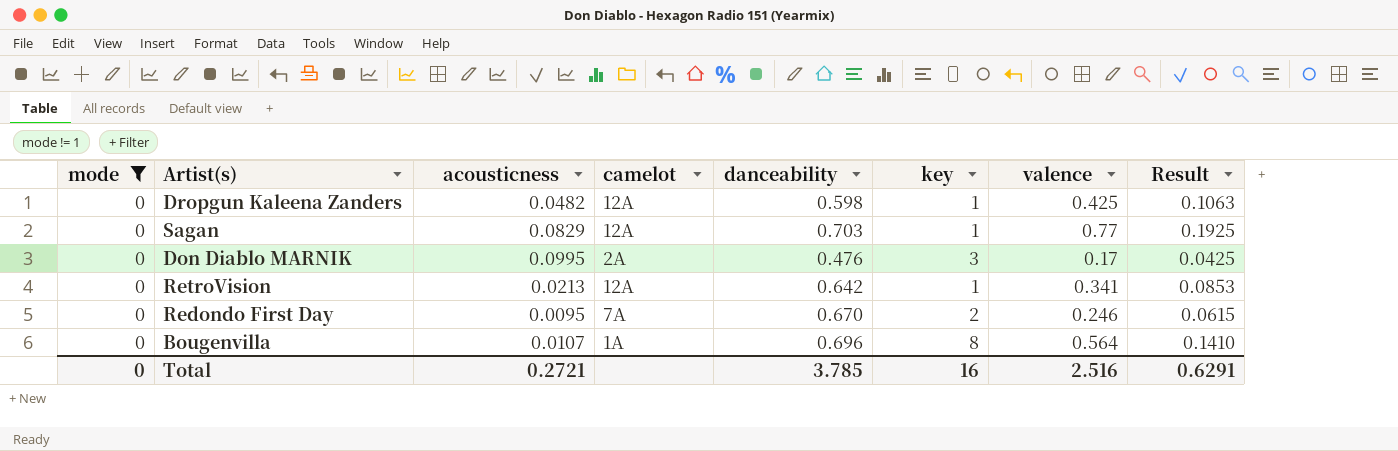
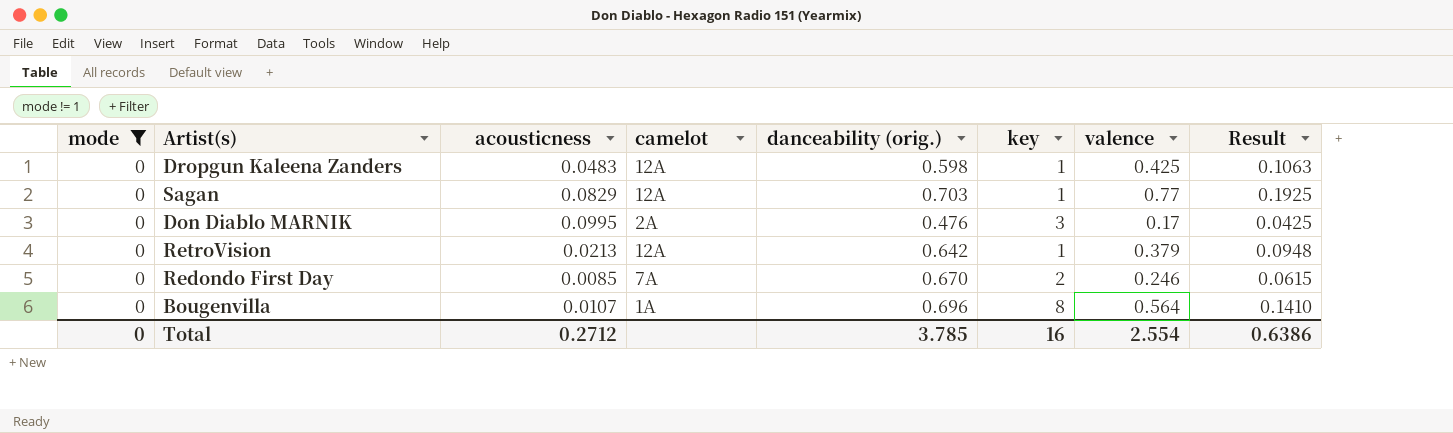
column name: danceability -> danceability (orig.)
Dropgun Kaleena Zanders | acousticness: 0.0482 -> 0.0483
RetroVision | valence: 0.341 -> 0.379
RetroVision | Result: 0.0853 -> 0.0948
Redondo First Day | acousticness: 0.0095 -> 0.0085
Total | acousticness: 0.2721 -> 0.2712
Total | valence: 2.516 -> 2.554
Total | Result: 0.6291 -> 0.6386

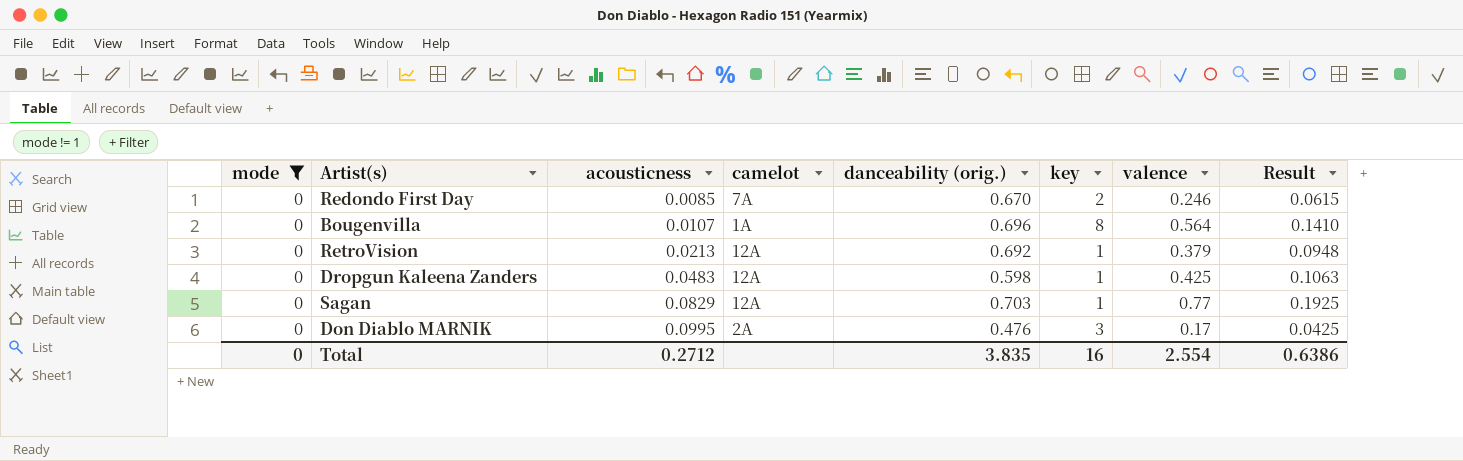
row order: none -> acousticness ascending
RetroVision | danceability (orig.): 0.642 -> 0.692
Total | danceability (orig.): 3.785 -> 3.835

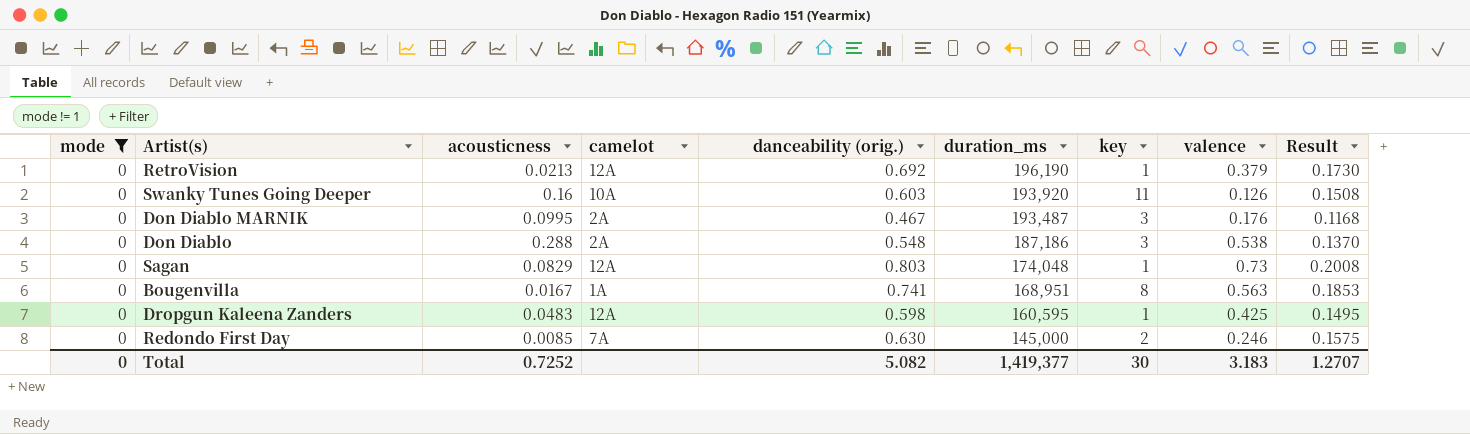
row order: acousticness ascending -> duration_ms descending
column duration_ms | position: none -> 6
column Result | formula: [valence] * 0.25 -> [danceability (orig.)] * 0.25
row Swanky Tunes Going Deeper: none -> 0 | 0.16 | 10A | 0.603 | 193,920 | 11 | 0.126 | 0.1508
Don Diablo MARNIK | danceability (orig.): 0.476 -> 0.467
Don Diablo MARNIK | valence: 0.17 -> 0.176
row Don Diablo: none -> 0 | 0.288 | 2A | 0.548 | 187,186 | 3 | 0.538 | 0.1370
Sagan | danceability (orig.): 0.703 -> 0.803
Sagan | valence: 0.77 -> 0.73
Bougenvilla | acousticness: 0.0107 -> 0.0167
Bougenvilla | danceability (orig.): 0.696 -> 0.741
Bougenvilla | valence: 0.564 -> 0.563
Redondo First Day | danceability (orig.): 0.670 -> 0.630
Total | acousticness: 0.2712 -> 0.7252
Total | danceability (orig.): 3.835 -> 5.082
Total | key: 16 -> 30
Total | valence: 2.554 -> 3.183
Total | Result: 0.6386 -> 1.2707

